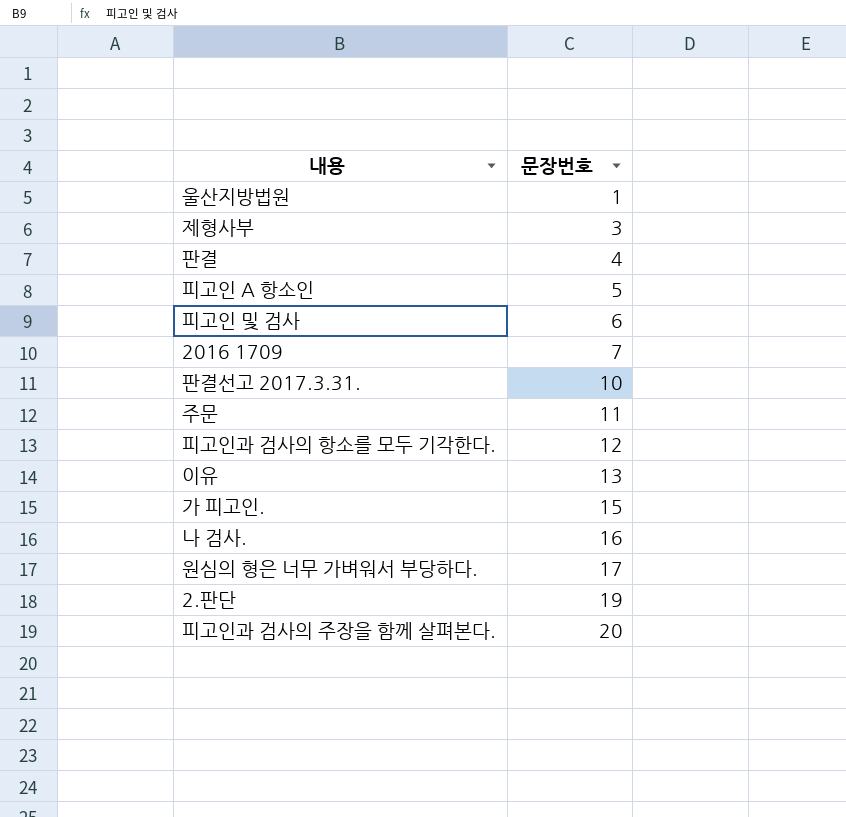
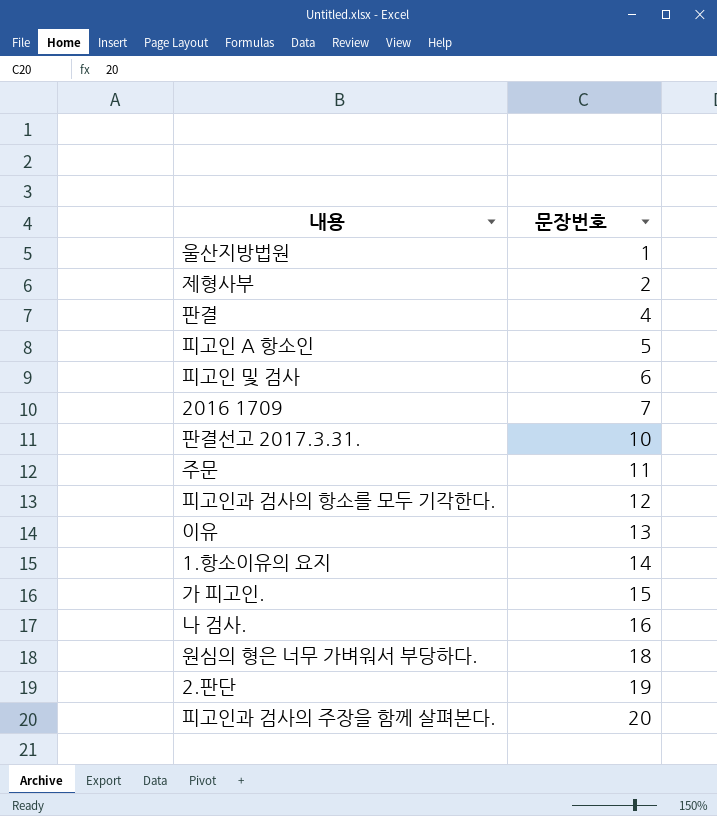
제형사부 | 문장번호: 3 -> 2
row 1.항소이유의 요지: none -> 14
원심의 형은 너무 가벼워서 부당하다. | 문장번호: 17 -> 18

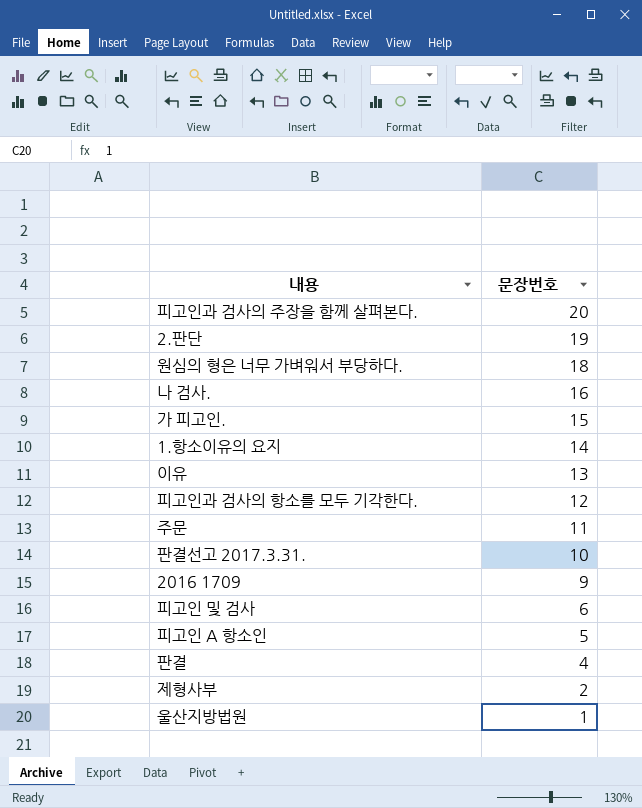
row order: 문장번호 ascending -> 문장번호 descending
2016 1709 | 문장번호: 7 -> 9

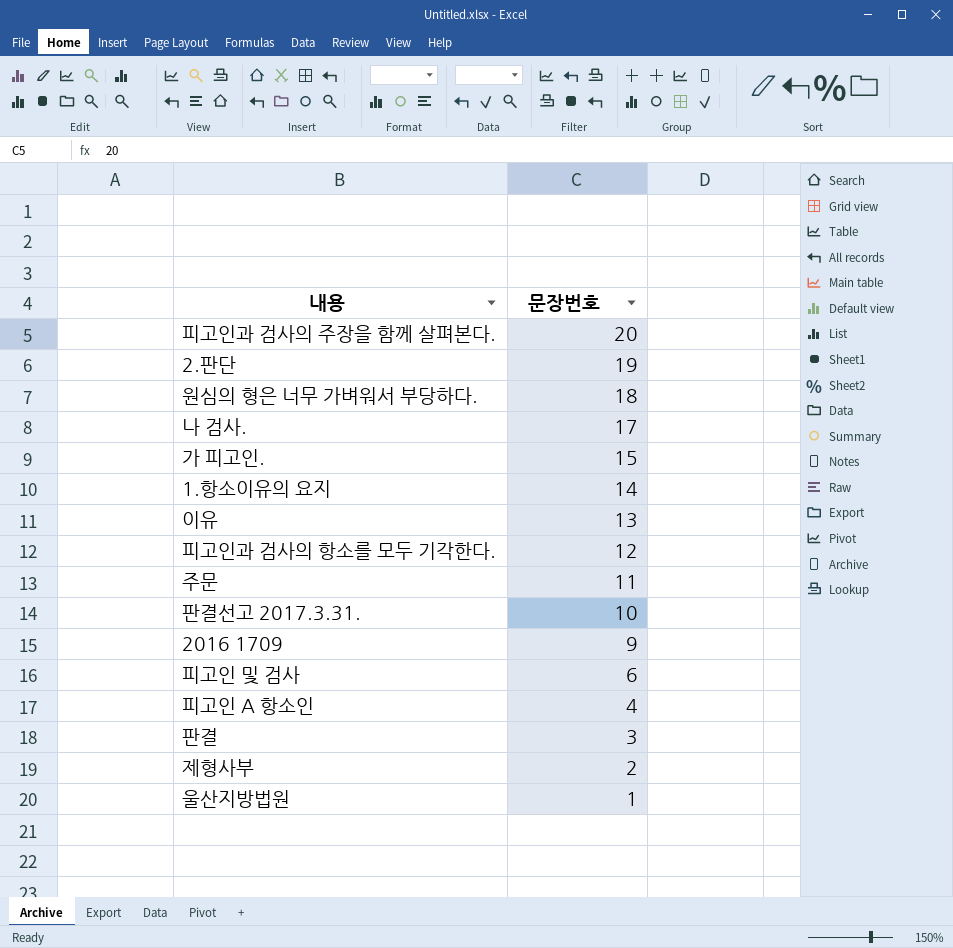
나 검사. | 문장번호: 16 -> 17
피고인 A 항소인 | 문장번호: 5 -> 4
판결 | 문장번호: 4 -> 3

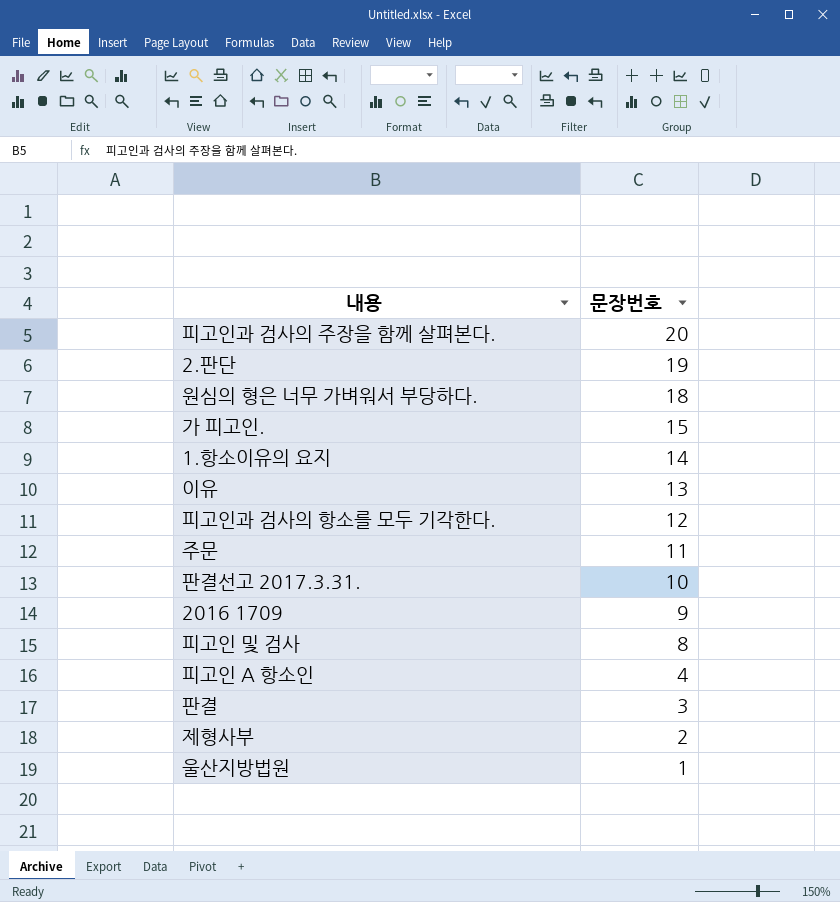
row 나 검사.: 17 -> none
피고인 및 검사 | 문장번호: 6 -> 8

